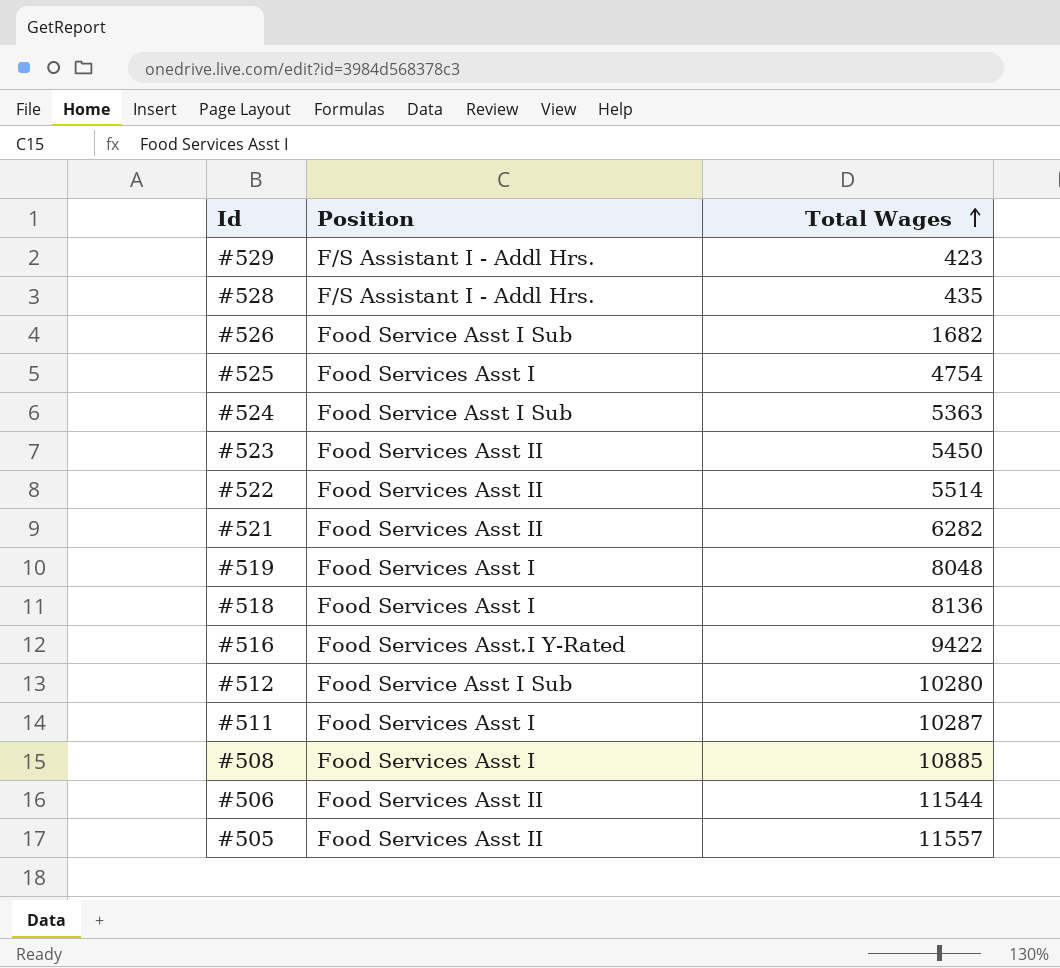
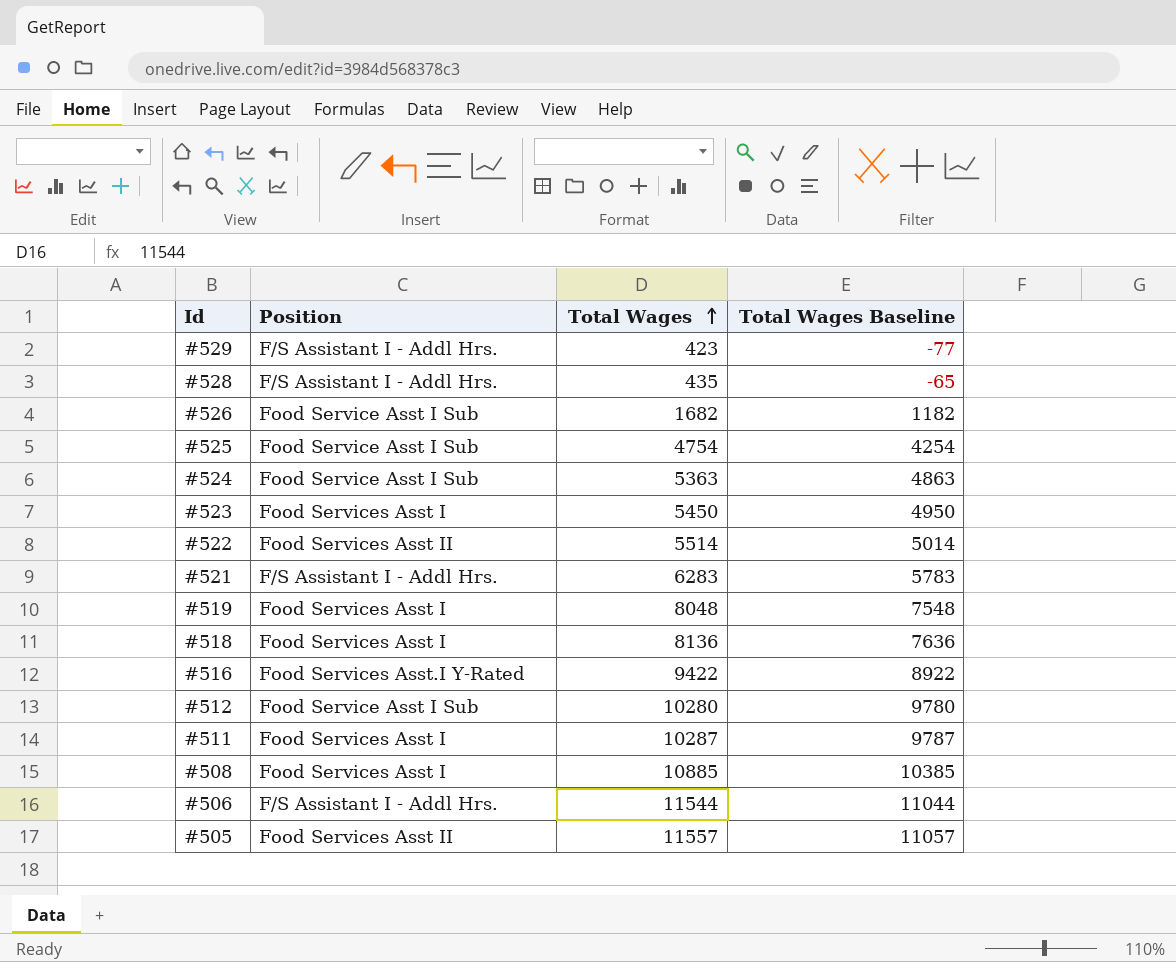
column Total Wages Baseline | formula: none -> [Total Wages] - 500
#525 | Position: Food Services Asst I -> Food Service Asst I Sub
#523 | Position: Food Services Asst II -> Food Services Asst I
#521 | Position: Food Services Asst II -> F/S Assistant I - Addl Hrs.
#521 | Total Wages: 6282 -> 6283
#506 | Position: Food Services Asst II -> F/S Assistant I - Addl Hrs.

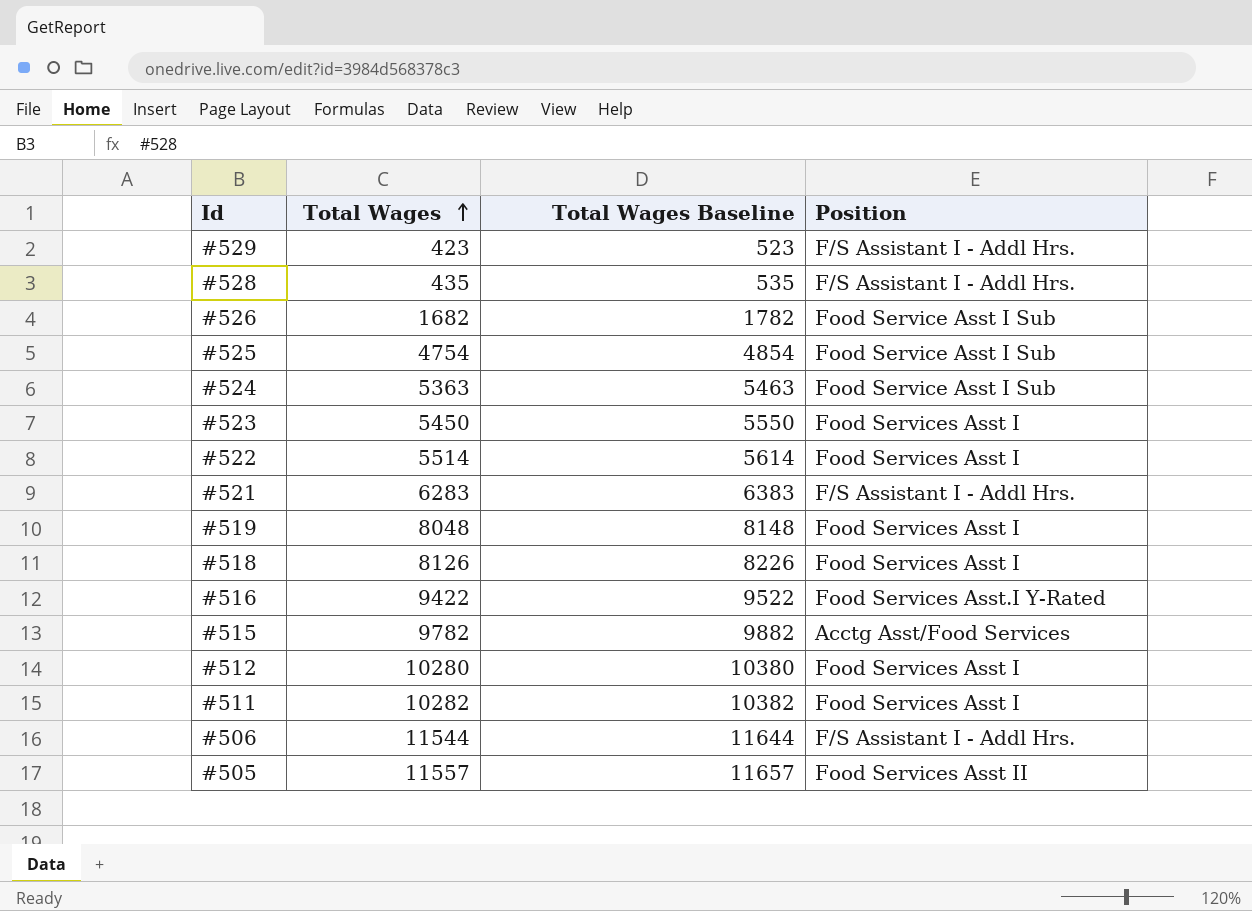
column Total Wages Baseline | formula: [Total Wages] - 500 -> [Total Wages] + 100
column Position | position: 2 -> 4
row #508: Food Services Asst I | 10885 | 10385 -> none
#522 | Position: Food Services Asst II -> Food Services Asst I
#518 | Total Wages: 8136 -> 8126
row #515: none -> 9782 | 9882 | Acctg Asst/Food Services
#512 | Position: Food Service Asst I Sub -> Food Services Asst I
#511 | Total Wages: 10287 -> 10282

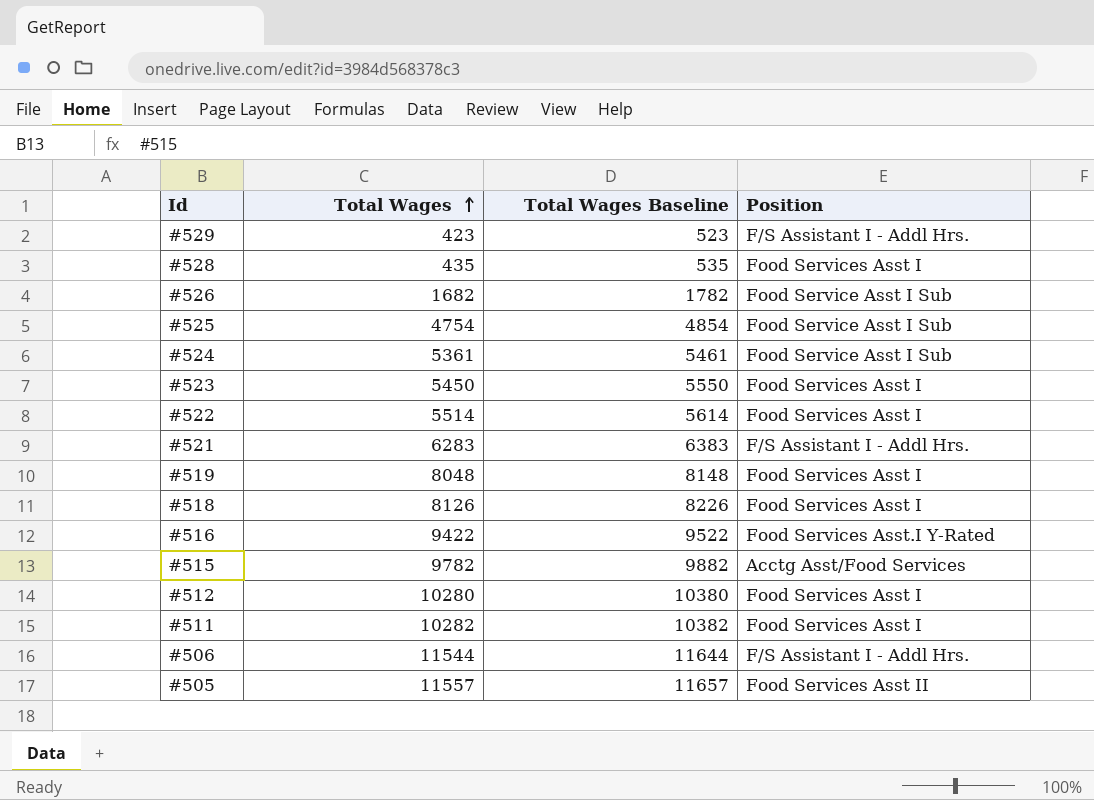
#528 | Position: F/S Assistant I - Addl Hrs. -> Food Services Asst I
#524 | Total Wages: 5363 -> 5361
#524 | Total Wages Baseline: 5463 -> 5461

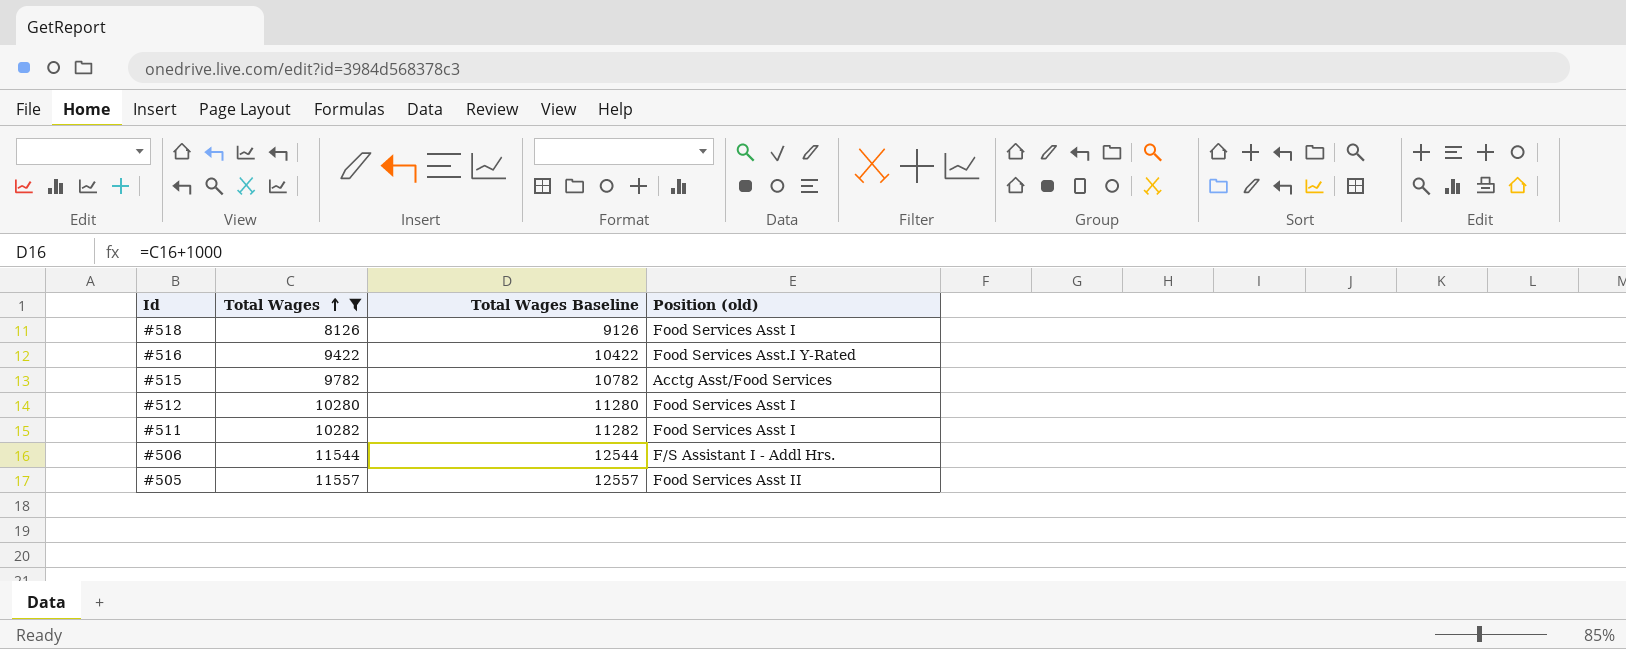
filter: none -> Total Wages >= 8126
column Total Wages Baseline | formula: [Total Wages] + 100 -> [Total Wages] + 1000
column name: Position -> Position (old)

